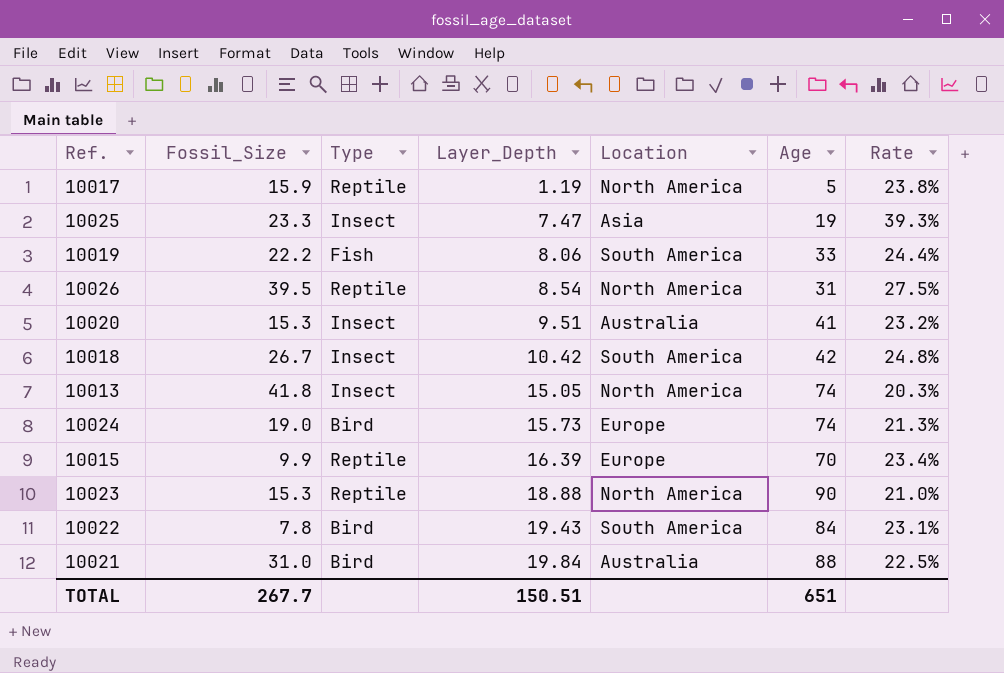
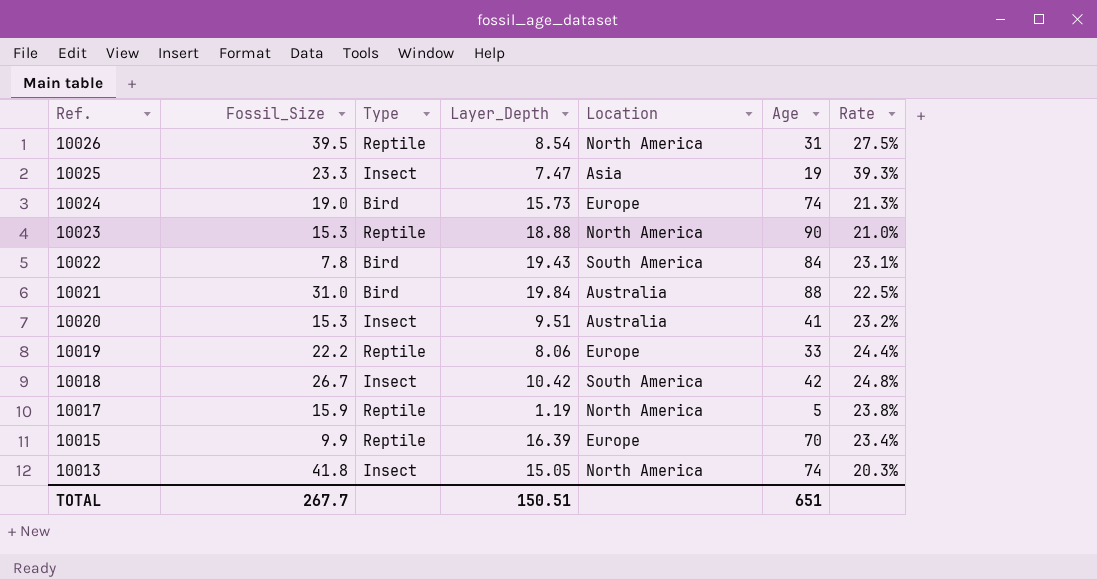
row order: Layer_Depth ascending -> Ref. descending
10019 | Type: Fish -> Reptile
10019 | Location: South America -> Europe

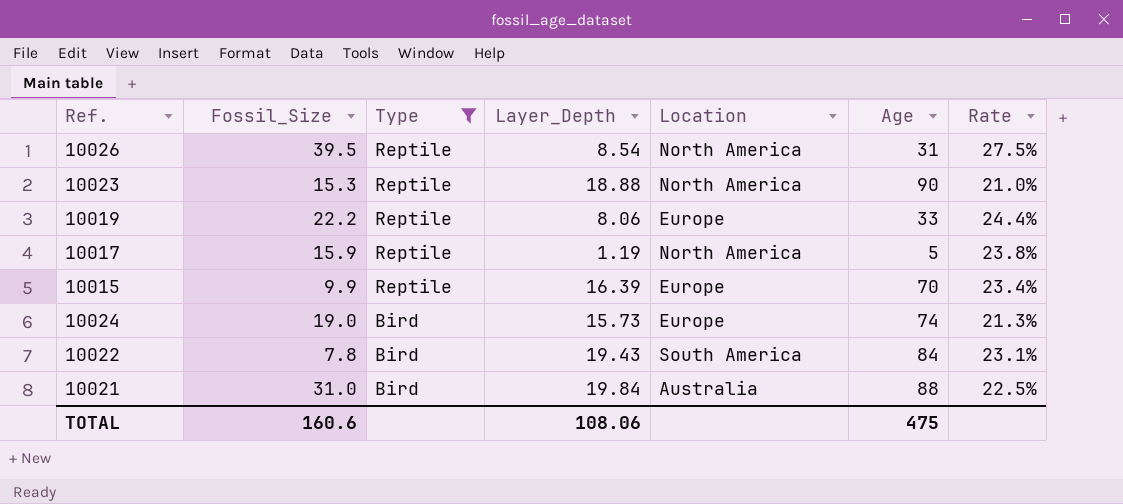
filter: none -> Type != Insect
row order: Ref. descending -> Type descending
TOTAL | Fossil_Size: 267.7 -> 160.6
TOTAL | Layer_Depth: 150.51 -> 108.06
TOTAL | Age: 651 -> 475

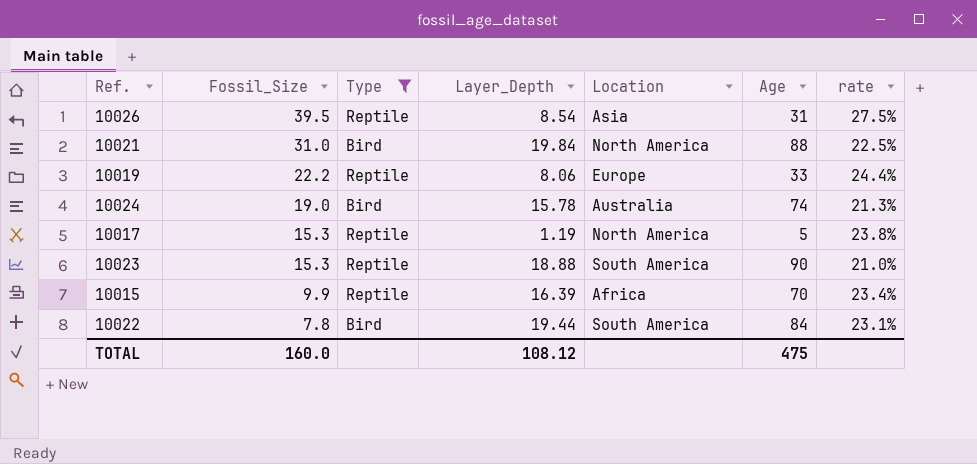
row order: Type descending -> Fossil_Size descending
column name: Rate -> rate
10026 | Location: North America -> Asia
10021 | Location: Australia -> North America
10024 | Layer_Depth: 15.73 -> 15.78
10024 | Location: Europe -> Australia
10017 | Fossil_Size: 15.9 -> 15.3
10023 | Location: North America -> South America
10015 | Location: Europe -> Africa
10022 | Layer_Depth: 19.43 -> 19.44
TOTAL | Fossil_Size: 160.6 -> 160.0
TOTAL | Layer_Depth: 108.06 -> 108.12

